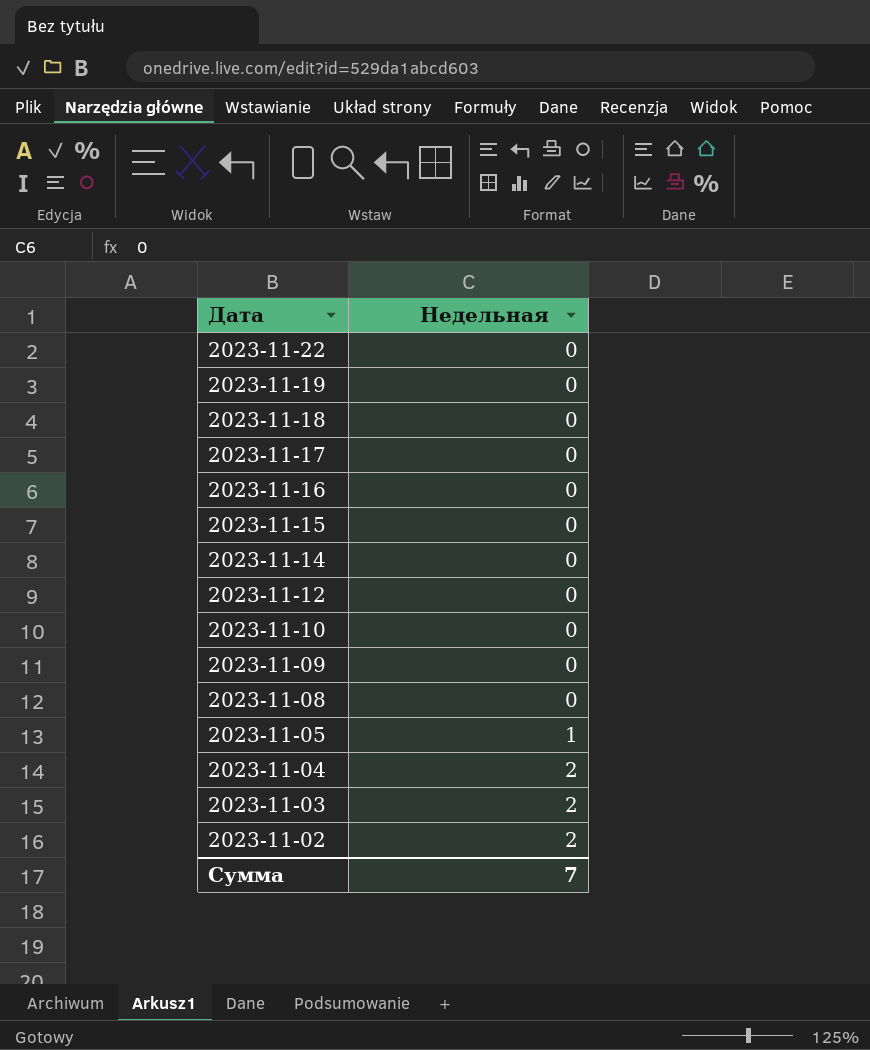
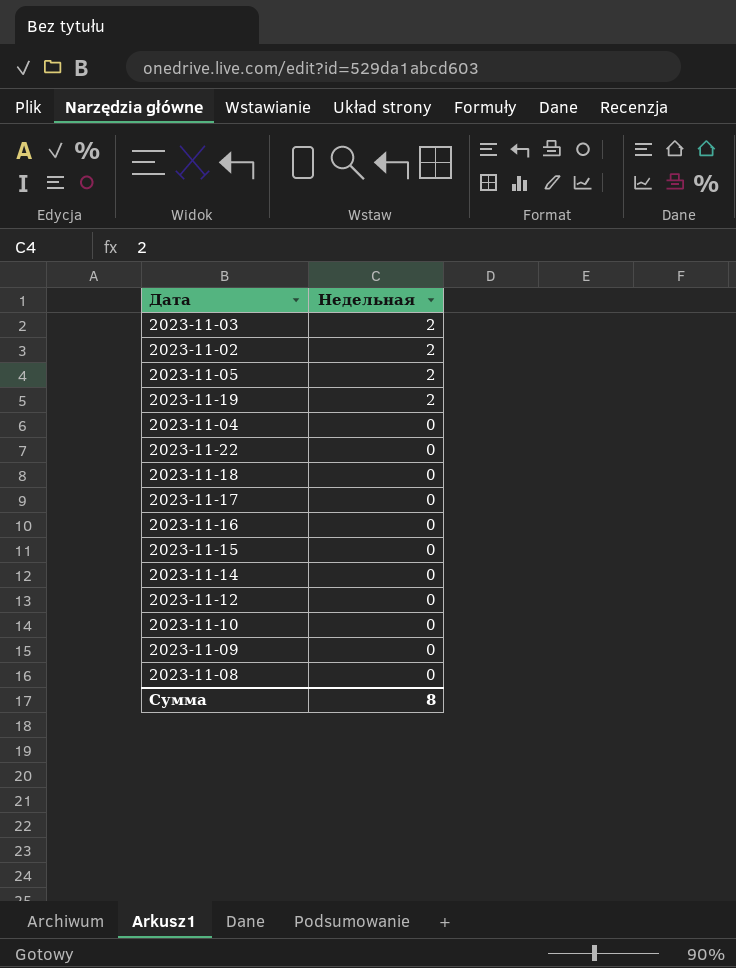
row order: Дата descending -> Недельная descending
2023-11-05 | Недельная: 1 -> 2
2023-11-19 | Недельная: 0 -> 2
2023-11-04 | Недельная: 2 -> 0
Сумма | Недельная: 7 -> 8

